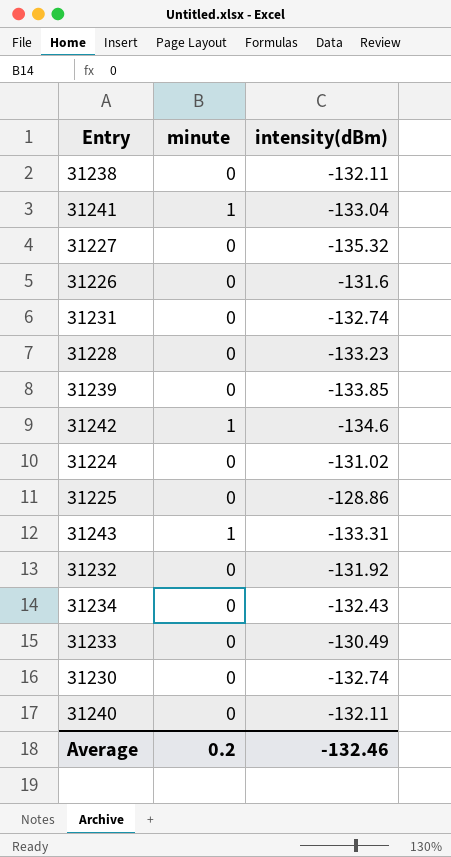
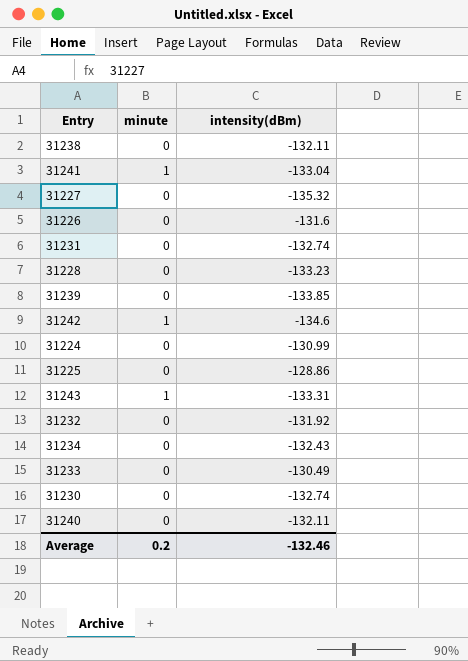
31224 | intensity(dBm): -131.02 -> -130.99

